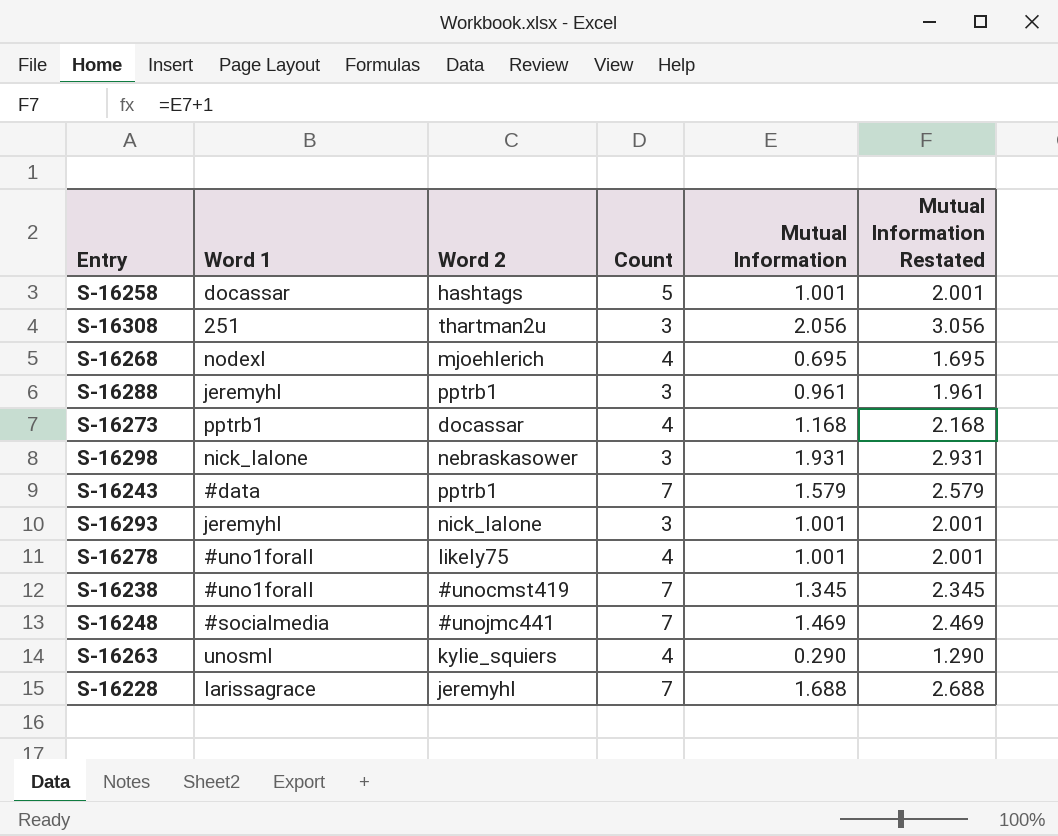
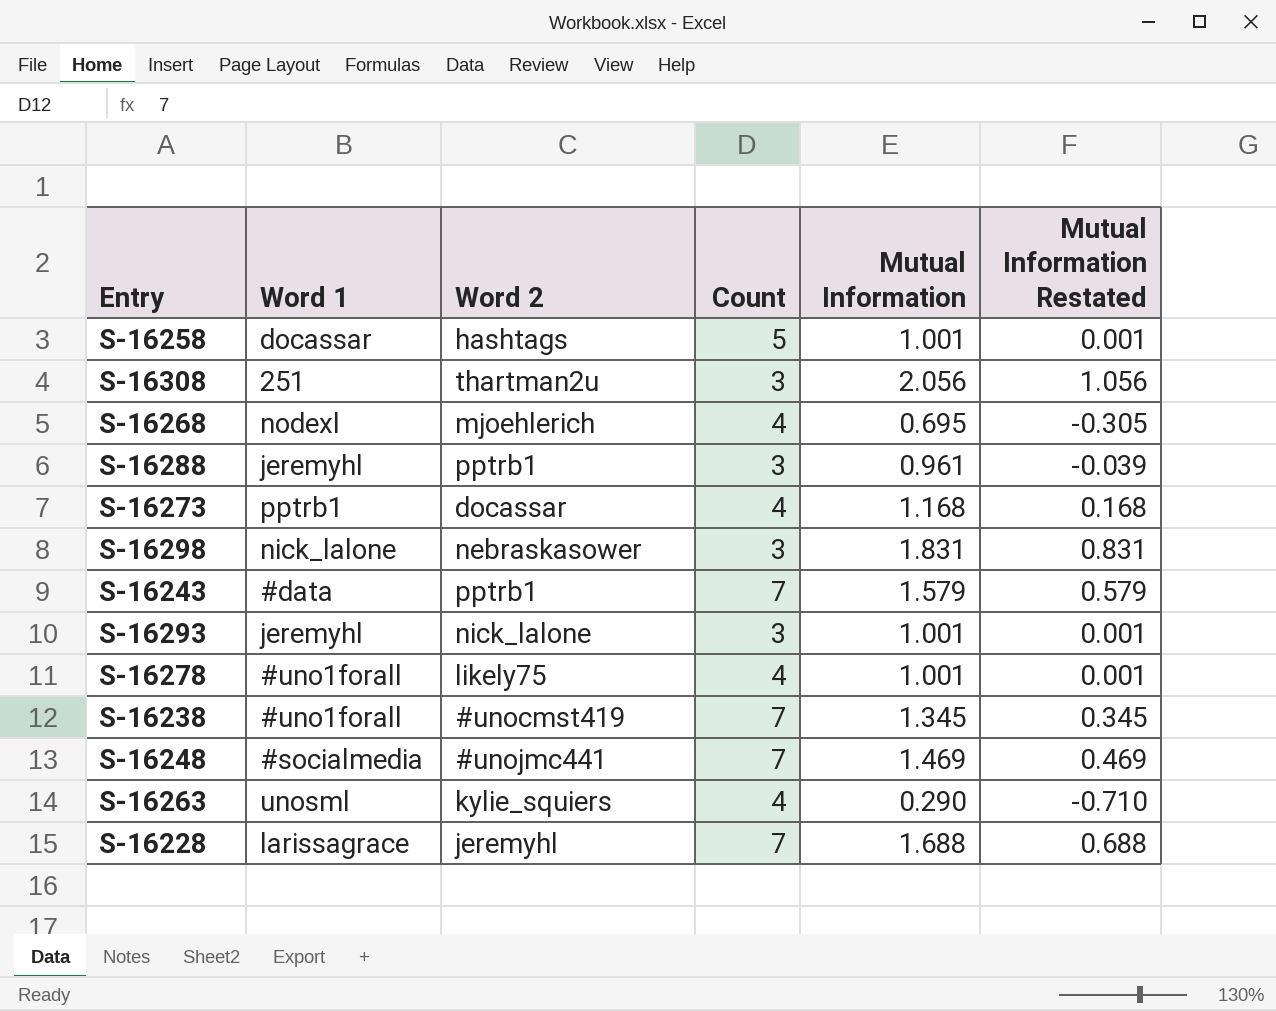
column Mutual Information Restated | formula: [Mutual Information] + 1 -> [Mutual Information] - 1
S-16298 | Mutual Information: 1.931 -> 1.831

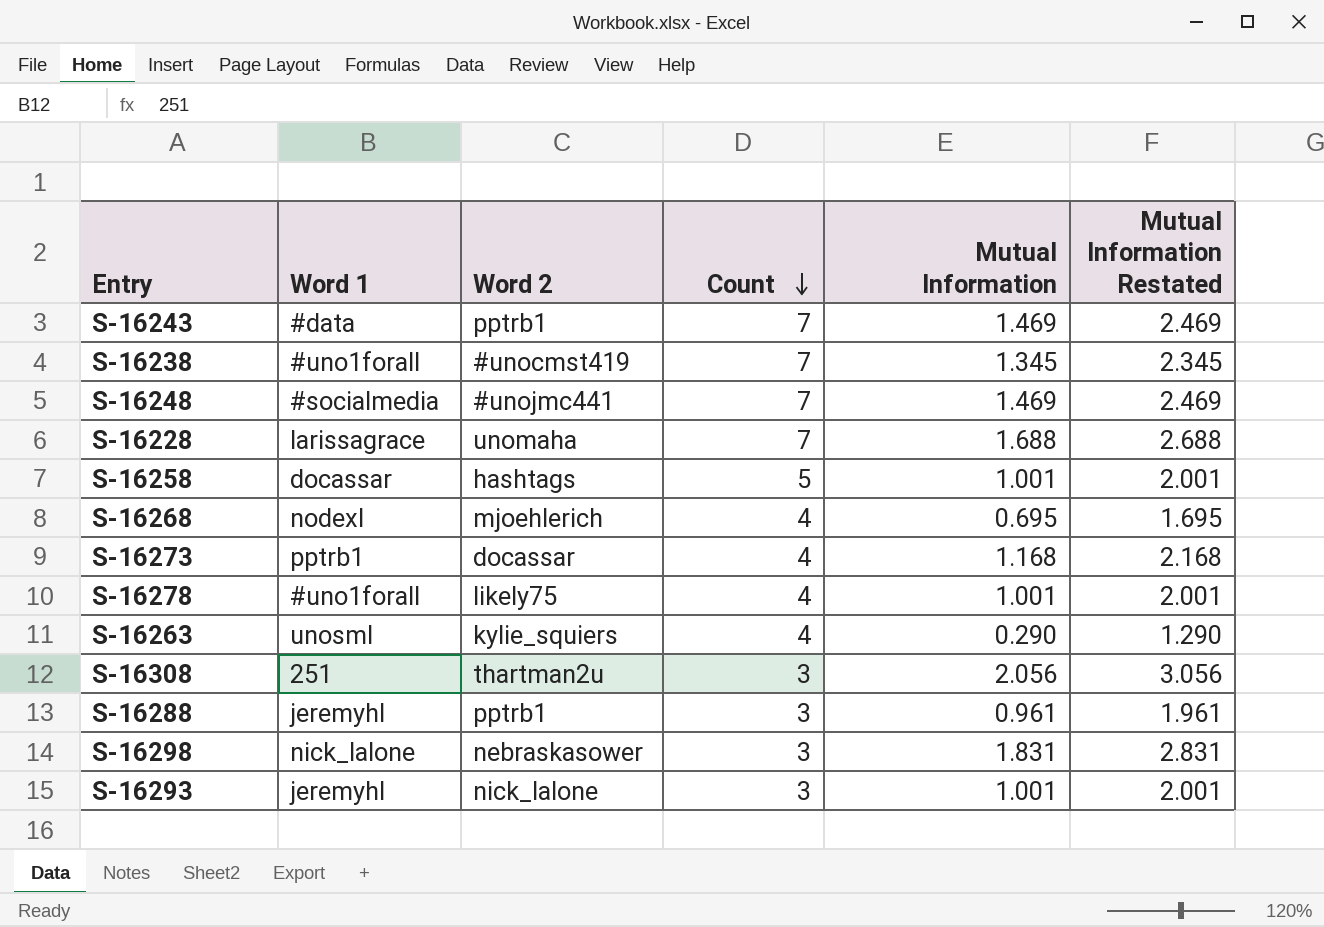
row order: none -> Count descending
column Mutual Information Restated | formula: [Mutual Information] - 1 -> [Mutual Information] + 1
S-16243 | Mutual Information: 1.579 -> 1.469
S-16228 | Word 2: jeremyhl -> unomaha

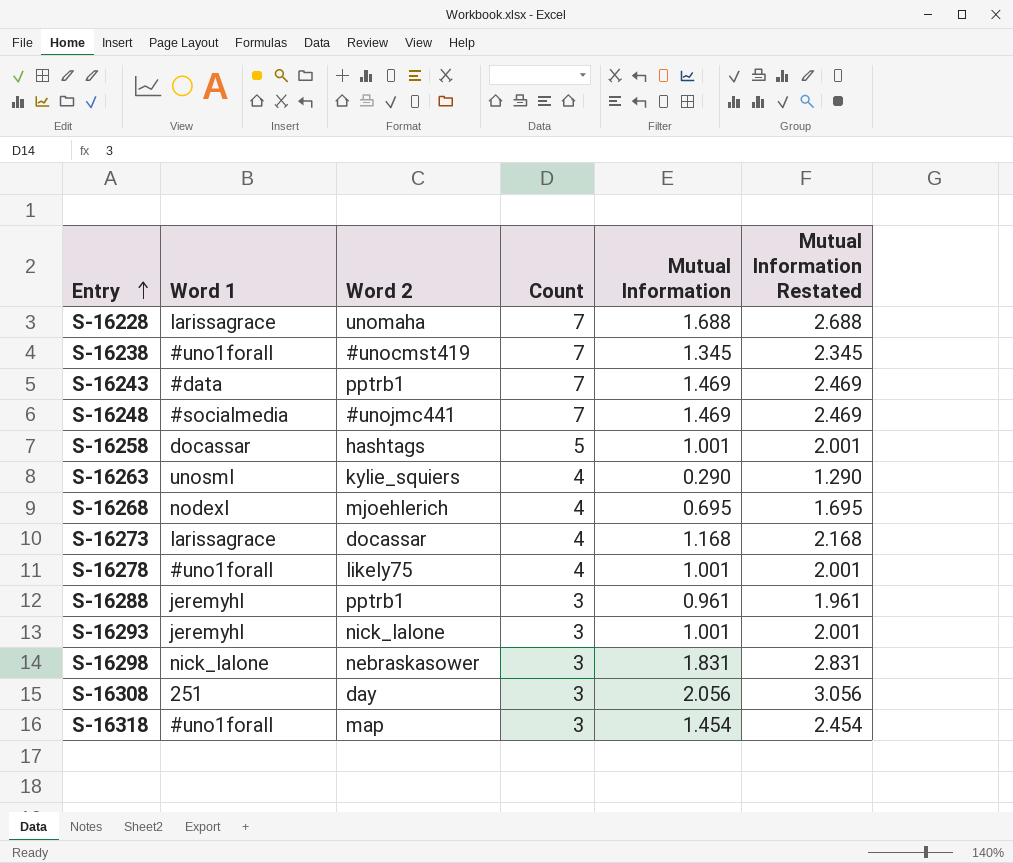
row order: Count descending -> Entry ascending
S-16273 | Word 1: pptrb1 -> larissagrace
S-16308 | Word 2: thartman2u -> day
row S-16318: none -> #uno1forall | map | 3 | 1.454 | 2.454

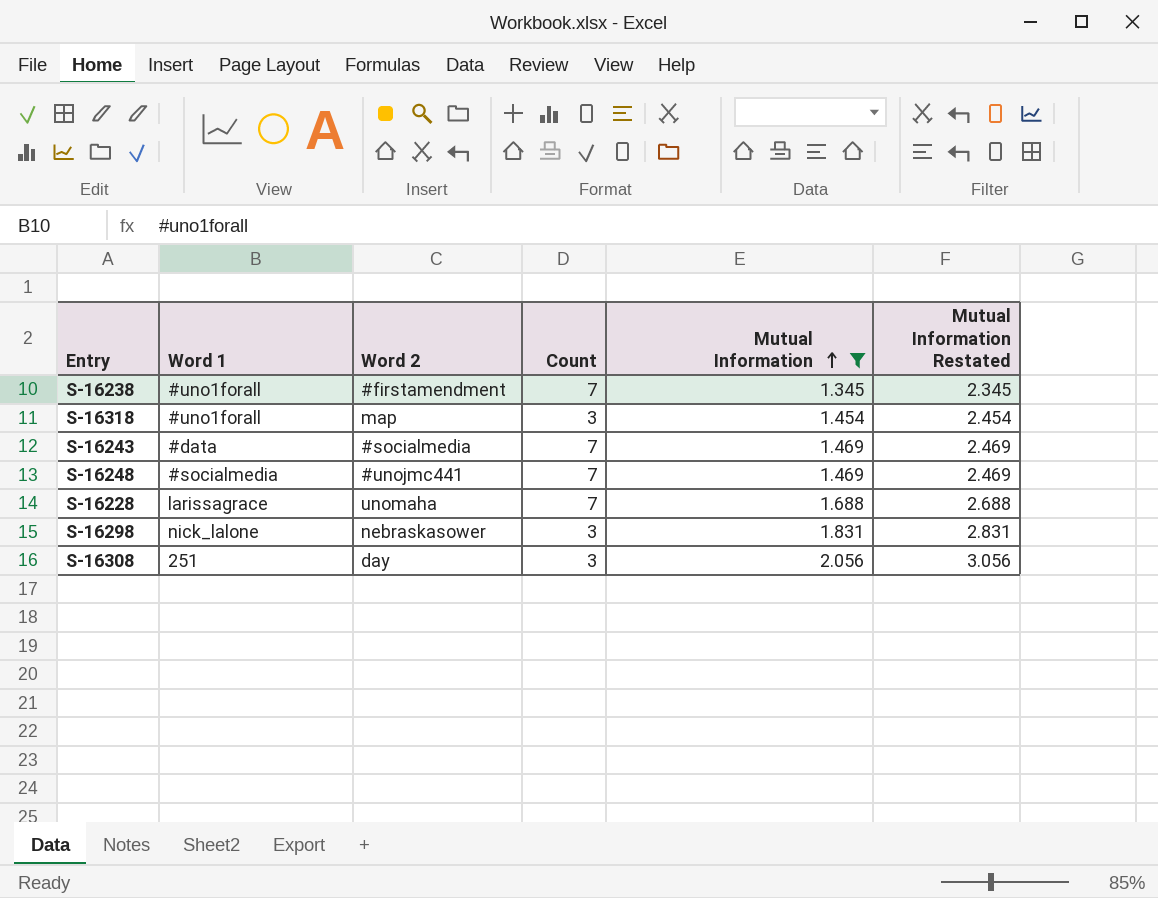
filter: none -> Mutual Information >= 1.345
row order: Entry ascending -> Mutual Information ascending
S-16238 | Word 2: #unocmst419 -> #firstamendment
S-16243 | Word 2: pptrb1 -> #socialmedia

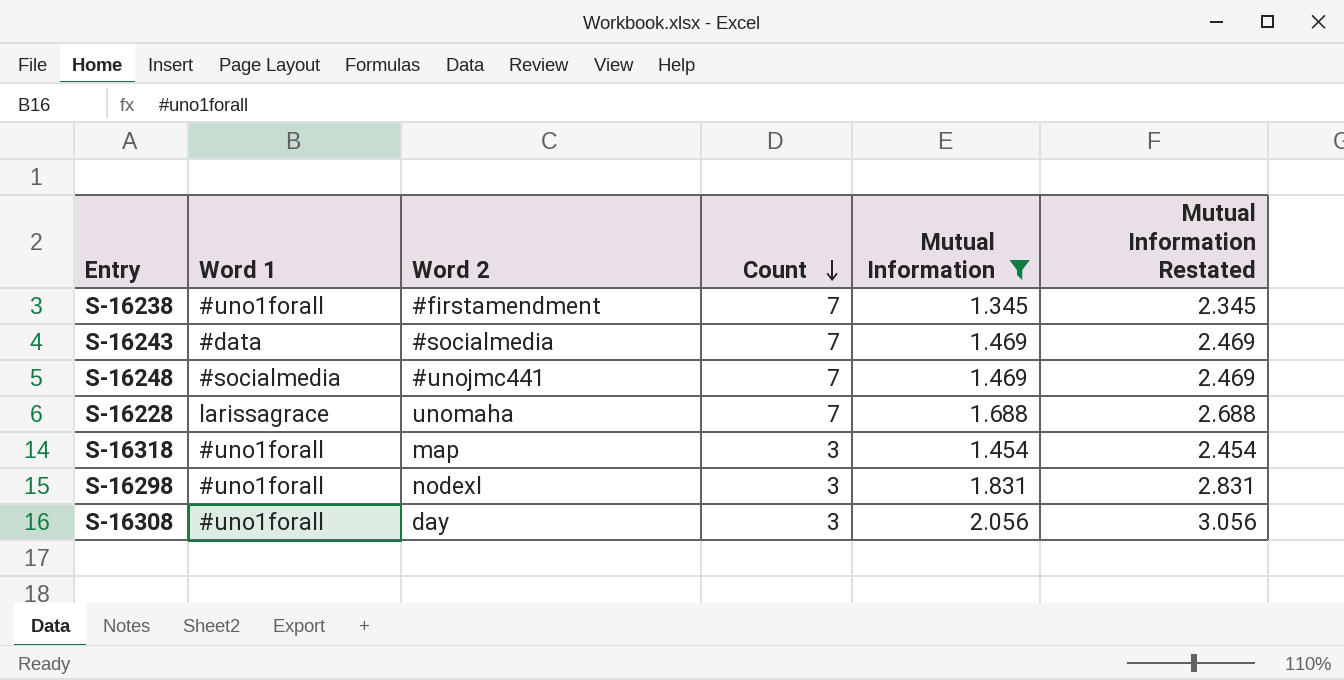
row order: Mutual Information ascending -> Count descending
S-16298 | Word 1: nick_lalone -> #uno1forall
S-16298 | Word 2: nebraskasower -> nodexl
S-16308 | Word 1: 251 -> #uno1forall

